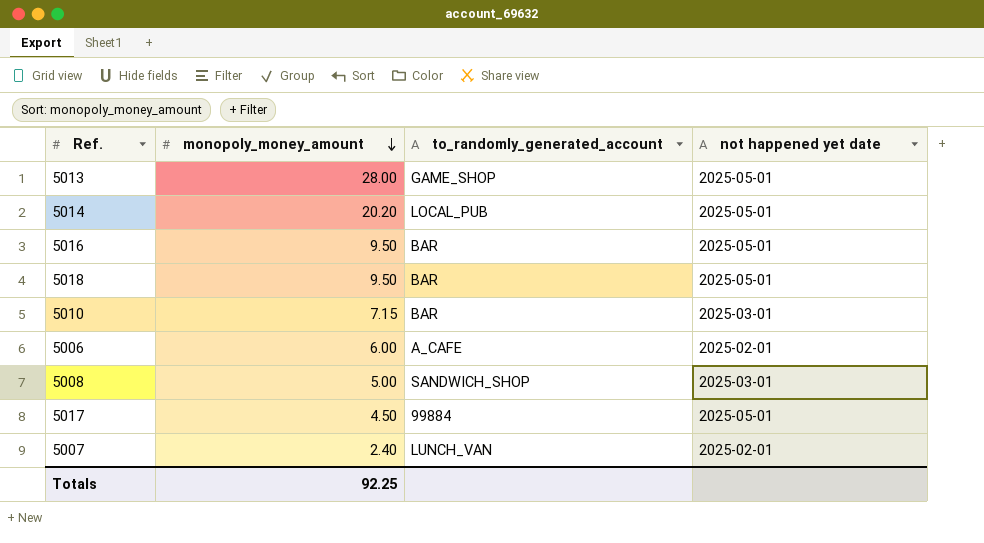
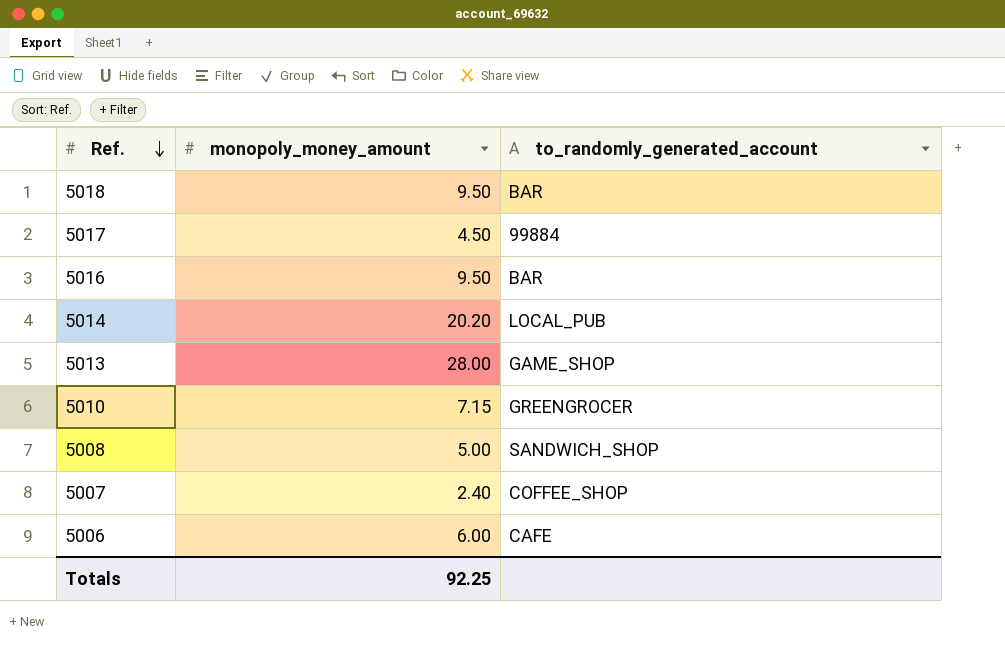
row order: monopoly_money_amount descending -> Ref. descending
column not happened yet date | position: 4 -> none
5010 | to_randomly_generated_account: BAR -> GREENGROCER
5007 | to_randomly_generated_account: LUNCH_VAN -> COFFEE_SHOP
5006 | to_randomly_generated_account: A_CAFE -> CAFE

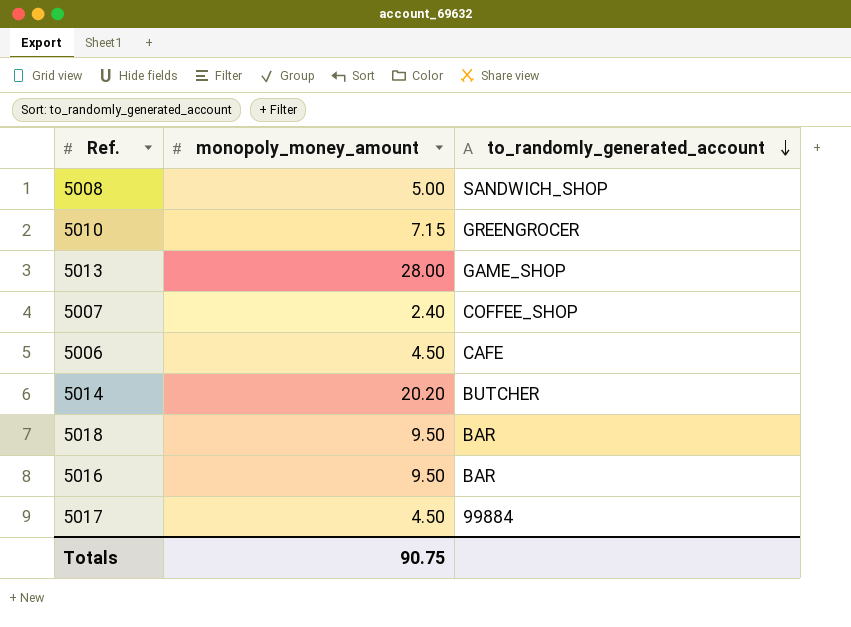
row order: Ref. descending -> to_randomly_generated_account descending
5006 | monopoly_money_amount: 6.00 -> 4.50
5014 | to_randomly_generated_account: LOCAL_PUB -> BUTCHER
Totals | monopoly_money_amount: 92.25 -> 90.75

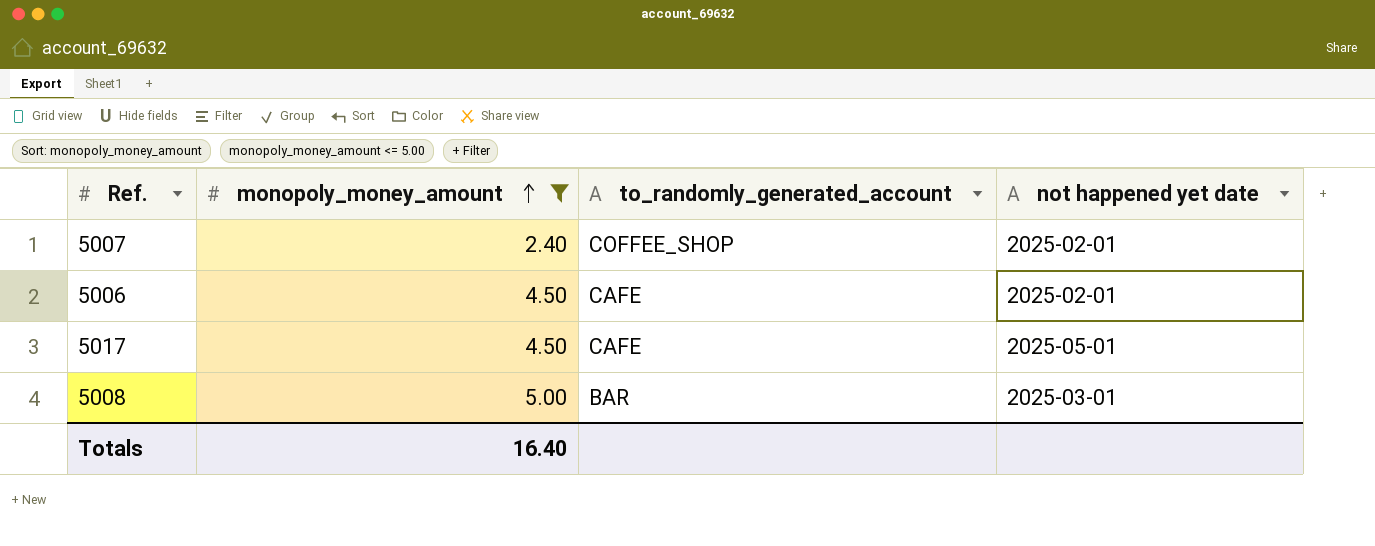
filter: none -> monopoly_money_amount <= 5.00
row order: to_randomly_generated_account descending -> monopoly_money_amount ascending
column not happened yet date | position: none -> 4
5017 | to_randomly_generated_account: 99884 -> CAFE
5008 | to_randomly_generated_account: SANDWICH_SHOP -> BAR
Totals | monopoly_money_amount: 90.75 -> 16.40

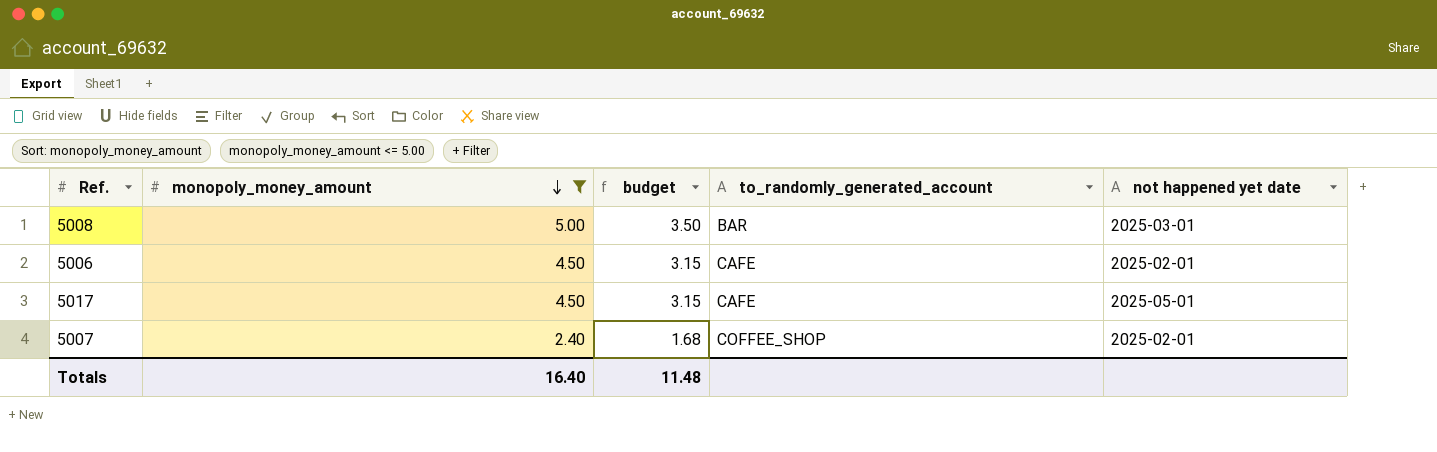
row order: monopoly_money_amount ascending -> monopoly_money_amount descending
column budget | formula: none -> [monopoly_money_amount] * 0.7

